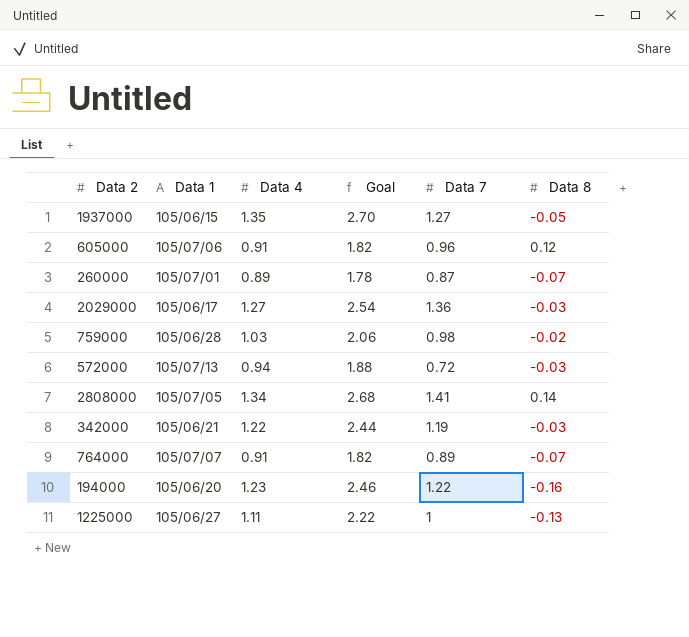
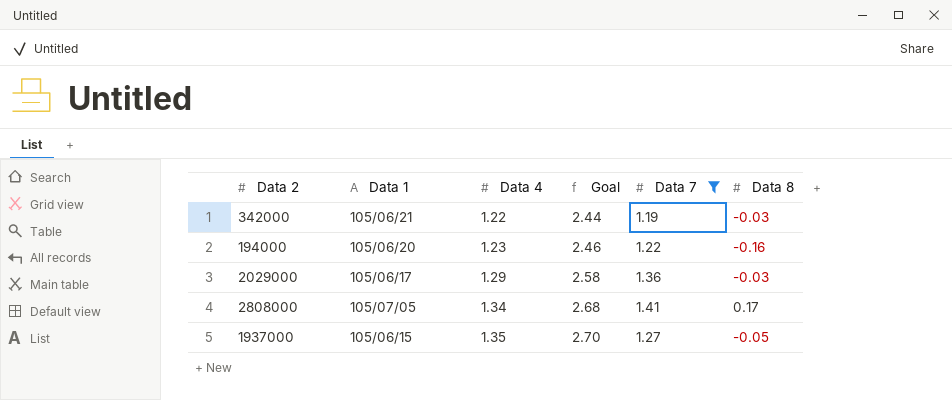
filter: none -> Data 7 >= 1.19
row order: none -> Data 4 ascending
2029000 | Data 4: 1.27 -> 1.29
2029000 | Goal: 2.54 -> 2.58
2808000 | Data 8: 0.14 -> 0.17

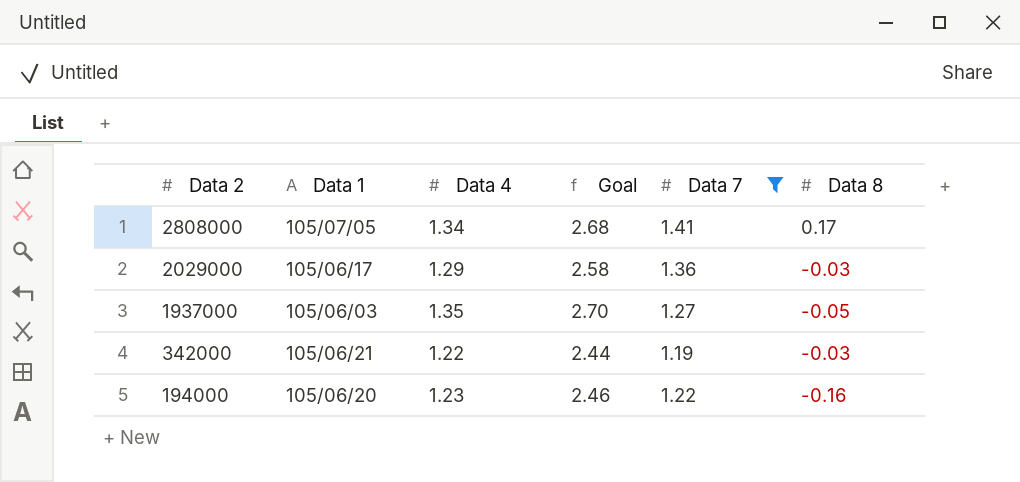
row order: Data 4 ascending -> Data 2 descending
1937000 | Data 1: 105/06/15 -> 105/06/03

